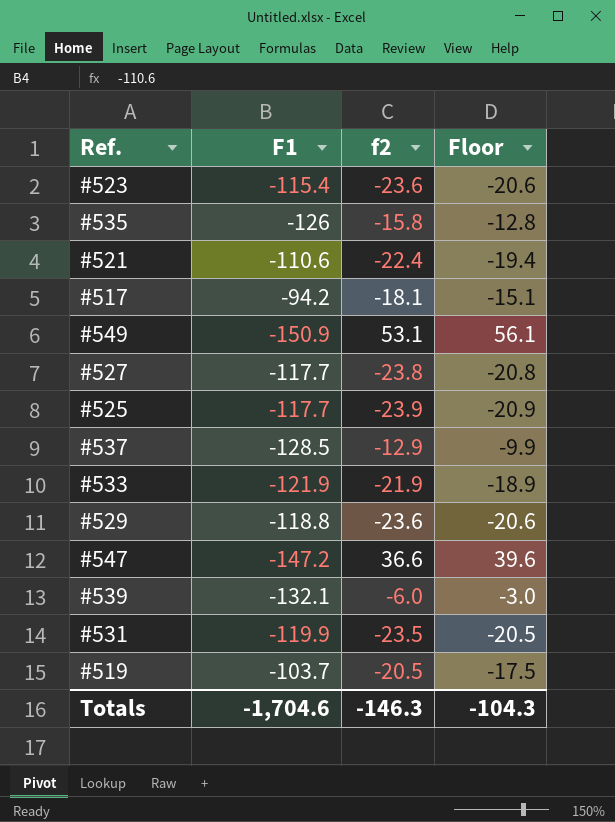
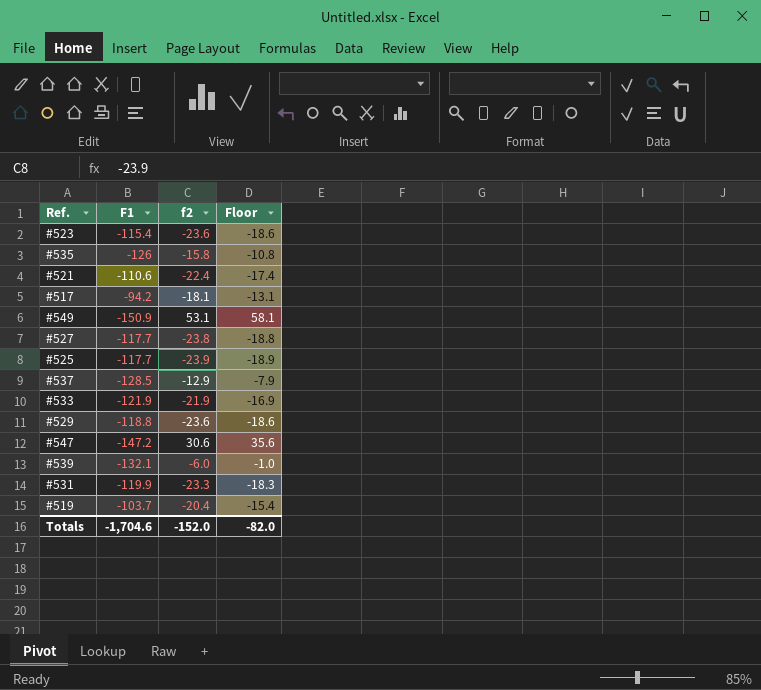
column Floor | formula: [f2] + 3 -> [f2] + 5
#547 | f2: 36.6 -> 30.6
#531 | f2: -23.5 -> -23.3
#519 | f2: -20.5 -> -20.4
Totals | f2: -146.3 -> -152.0
Totals | Floor: -104.3 -> -82.0

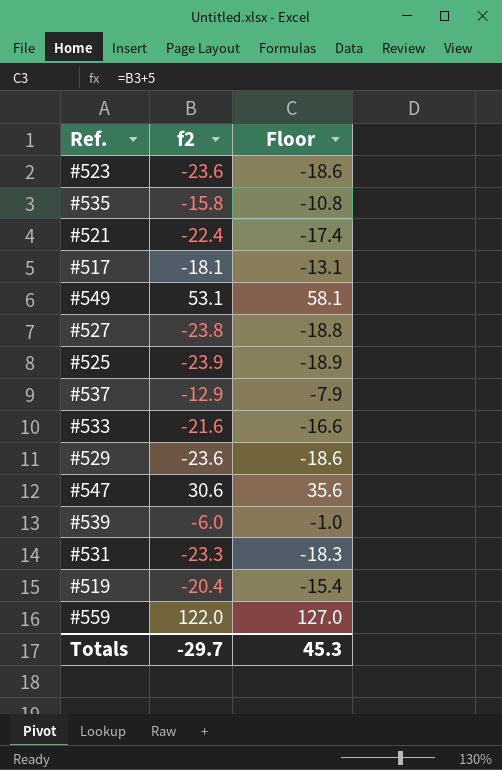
column F1 | position: 2 -> none
#533 | f2: -21.9 -> -21.6
#533 | Floor: -16.9 -> -16.6
row #559: none -> 122.0 | 127.0
Totals | f2: -152.0 -> -29.7
Totals | Floor: -82.0 -> 45.3

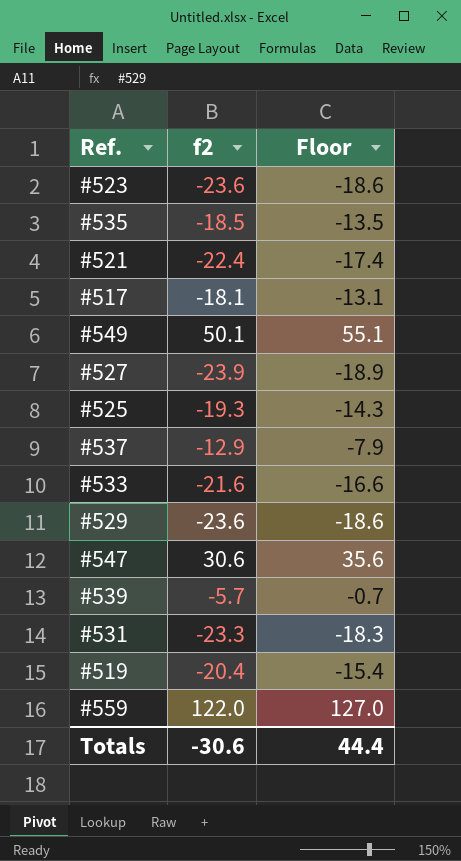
#535 | f2: -15.8 -> -18.5
#535 | Floor: -10.8 -> -13.5
#549 | f2: 53.1 -> 50.1
#549 | Floor: 58.1 -> 55.1
#527 | f2: -23.8 -> -23.9
#527 | Floor: -18.8 -> -18.9
#525 | f2: -23.9 -> -19.3
#525 | Floor: -18.9 -> -14.3
#539 | f2: -6.0 -> -5.7
#539 | Floor: -1.0 -> -0.7
Totals | f2: -29.7 -> -30.6
Totals | Floor: 45.3 -> 44.4

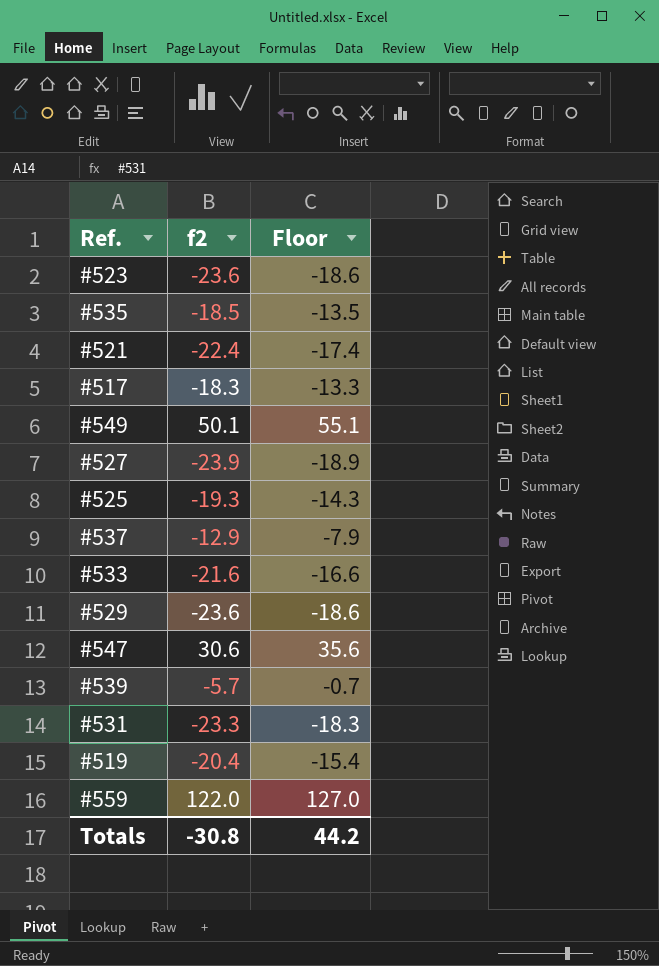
#517 | f2: -18.1 -> -18.3
#517 | Floor: -13.1 -> -13.3
Totals | f2: -30.6 -> -30.8
Totals | Floor: 44.4 -> 44.2

